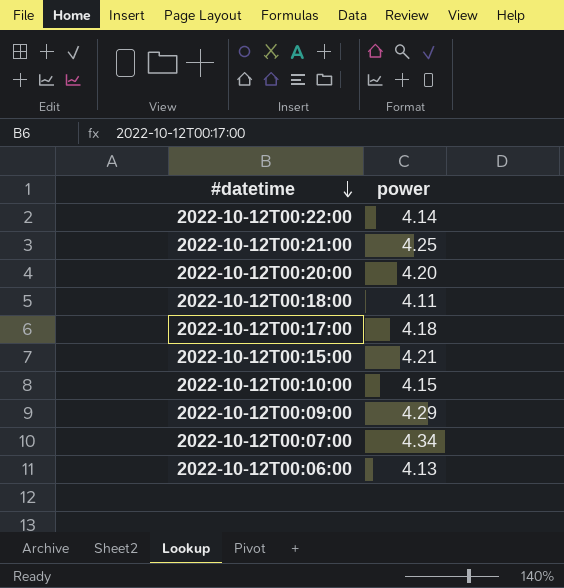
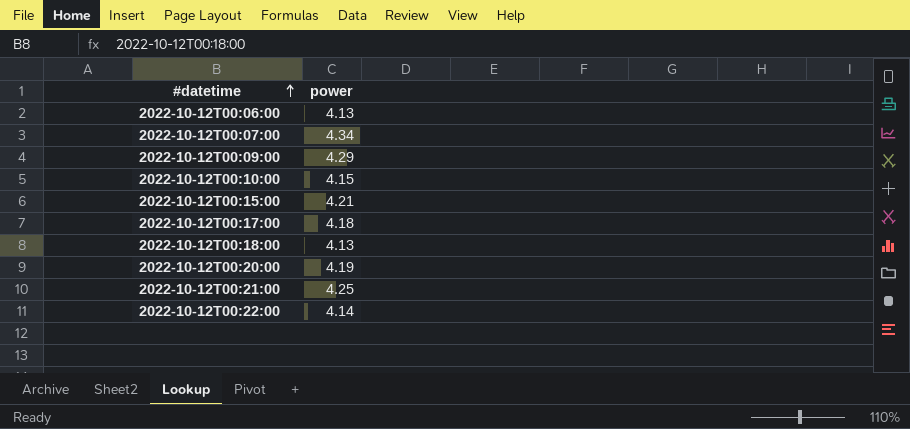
row order: #datetime descending -> #datetime ascending
2022-10-12T00:18:00 | power: 4.11 -> 4.13
2022-10-12T00:20:00 | power: 4.20 -> 4.19

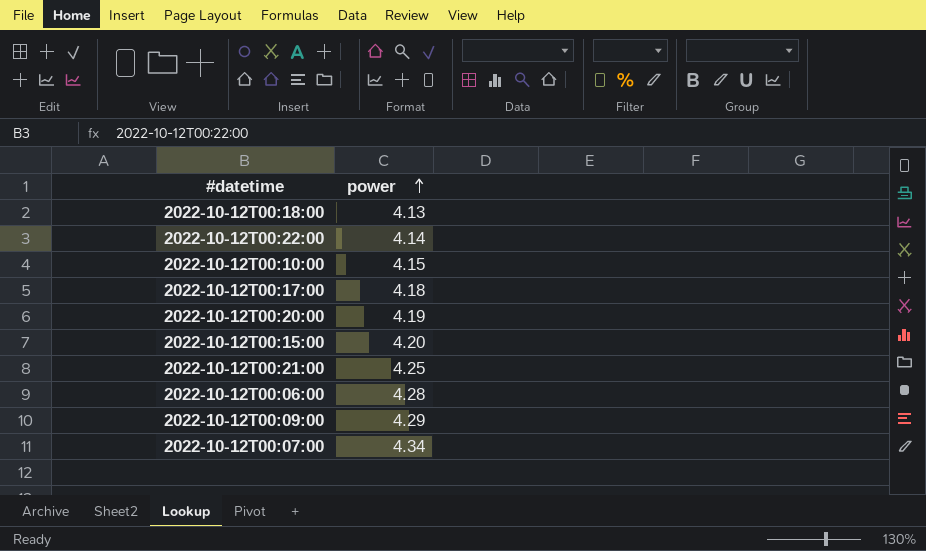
row order: #datetime ascending -> power ascending
2022-10-12T00:15:00 | power: 4.21 -> 4.20
2022-10-12T00:06:00 | power: 4.13 -> 4.28

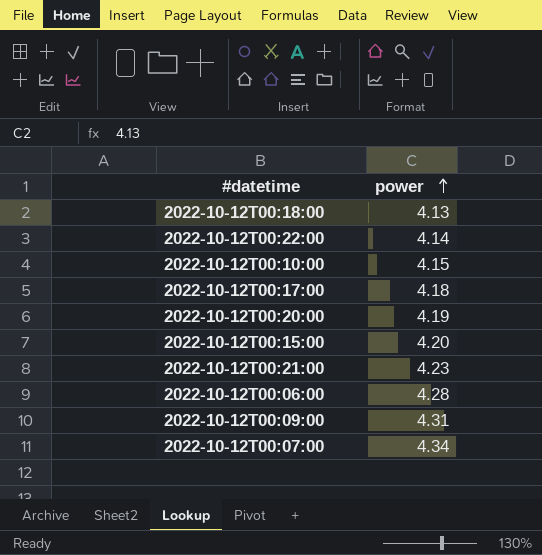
2022-10-12T00:21:00 | power: 4.25 -> 4.23
2022-10-12T00:09:00 | power: 4.29 -> 4.31

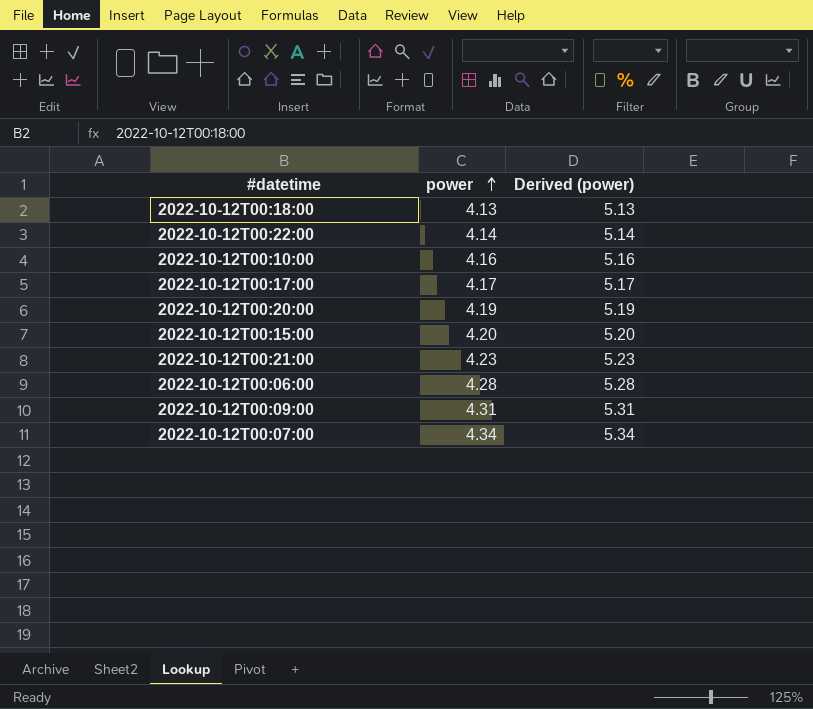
column Derived (power) | formula: none -> [power] + 1
2022-10-12T00:10:00 | power: 4.15 -> 4.16
2022-10-12T00:17:00 | power: 4.18 -> 4.17

